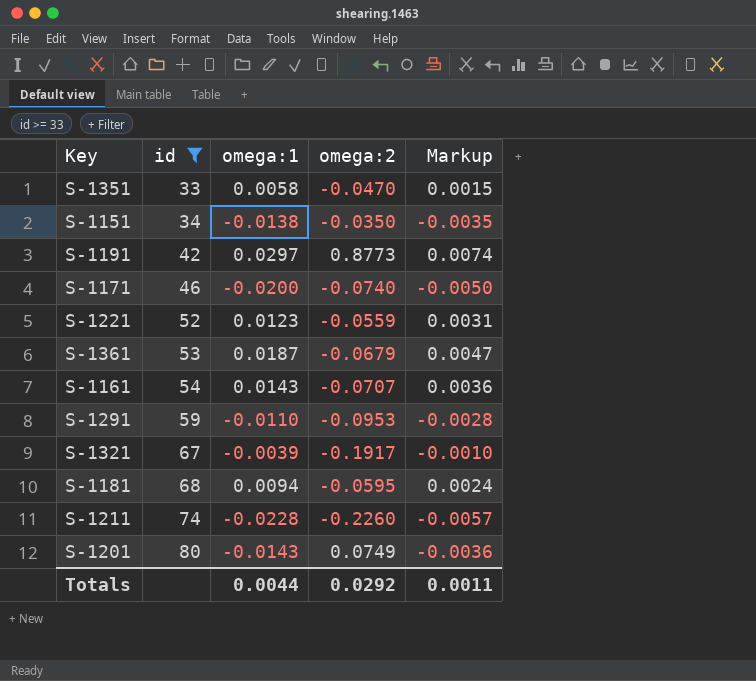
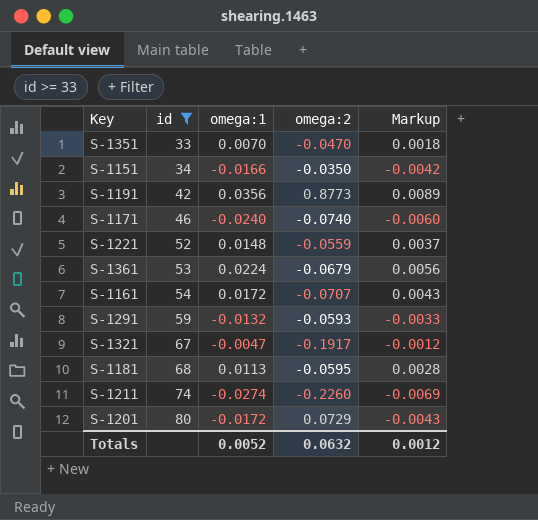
S-1351 | omega:1: 0.0058 -> 0.0070
S-1351 | Markup: 0.0015 -> 0.0018
S-1151 | omega:1: -0.0138 -> -0.0166
S-1151 | Markup: -0.0035 -> -0.0042
S-1191 | omega:1: 0.0297 -> 0.0356
S-1191 | Markup: 0.0074 -> 0.0089
S-1171 | omega:1: -0.0200 -> -0.0240
S-1171 | Markup: -0.0050 -> -0.0060
S-1221 | omega:1: 0.0123 -> 0.0148
S-1221 | Markup: 0.0031 -> 0.0037
S-1361 | omega:1: 0.0187 -> 0.0224
S-1361 | Markup: 0.0047 -> 0.0056
S-1161 | omega:1: 0.0143 -> 0.0172
S-1161 | Markup: 0.0036 -> 0.0043
S-1291 | omega:1: -0.0110 -> -0.0132
S-1291 | omega:2: -0.0953 -> -0.0593
S-1291 | Markup: -0.0028 -> -0.0033
S-1321 | omega:1: -0.0039 -> -0.0047
S-1321 | Markup: -0.0010 -> -0.0012
S-1181 | omega:1: 0.0094 -> 0.0113
S-1181 | Markup: 0.0024 -> 0.0028
S-1211 | omega:1: -0.0228 -> -0.0274
S-1211 | Markup: -0.0057 -> -0.0069
S-1201 | omega:1: -0.0143 -> -0.0172
S-1201 | omega:2: 0.0749 -> 0.0729
S-1201 | Markup: -0.0036 -> -0.0043
Totals | omega:1: 0.0044 -> 0.0052
Totals | omega:2: 0.0292 -> 0.0632
Totals | Markup: 0.0011 -> 0.0012

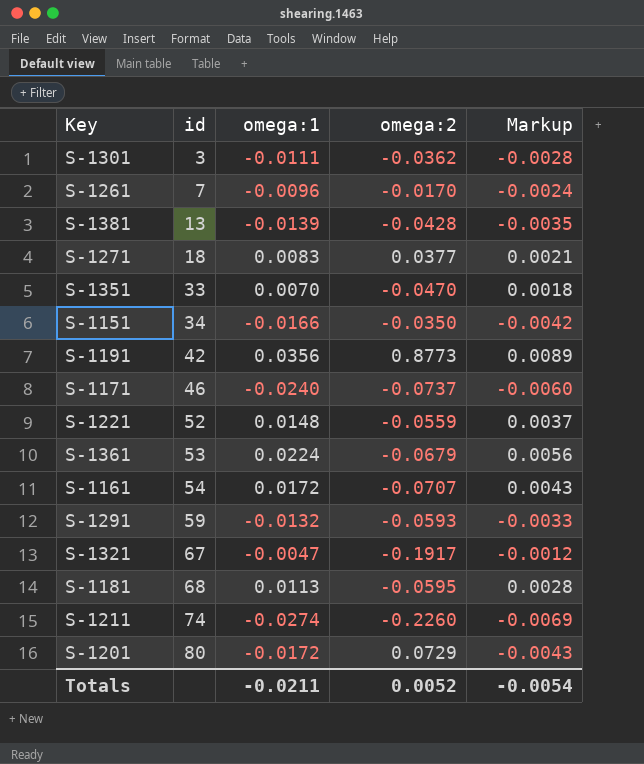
filter: id >= 33 -> none
S-1171 | omega:2: -0.0740 -> -0.0737
Totals | omega:1: 0.0052 -> -0.0211
Totals | omega:2: 0.0632 -> 0.0052
Totals | Markup: 0.0012 -> -0.0054

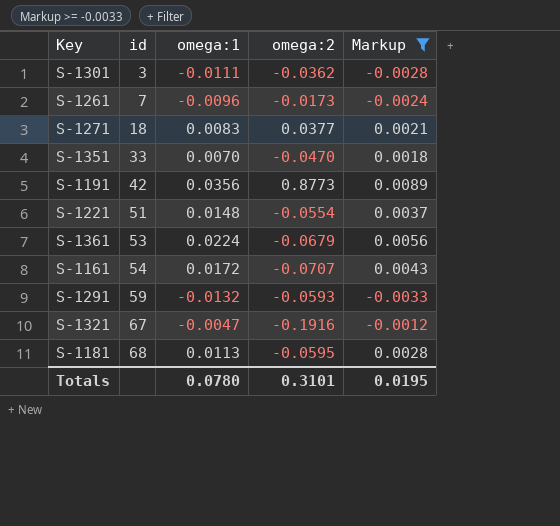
filter: none -> Markup >= -0.0033
S-1261 | omega:2: -0.0170 -> -0.0173
S-1221 | id: 52 -> 51
S-1221 | omega:2: -0.0559 -> -0.0554
S-1321 | omega:2: -0.1917 -> -0.1916
Totals | omega:1: -0.0211 -> 0.0780
Totals | omega:2: 0.0052 -> 0.3101
Totals | Markup: -0.0054 -> 0.0195

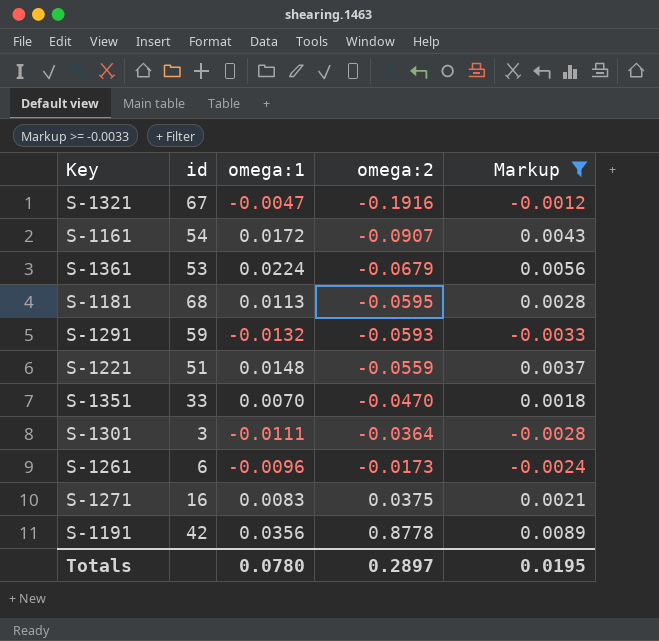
row order: id ascending -> omega:2 ascending
S-1161 | omega:2: -0.0707 -> -0.0907
S-1221 | omega:2: -0.0554 -> -0.0559
S-1301 | omega:2: -0.0362 -> -0.0364
S-1261 | id: 7 -> 6
S-1271 | id: 18 -> 16
S-1271 | omega:2: 0.0377 -> 0.0375
S-1191 | omega:2: 0.8773 -> 0.8778
Totals | omega:2: 0.3101 -> 0.2897

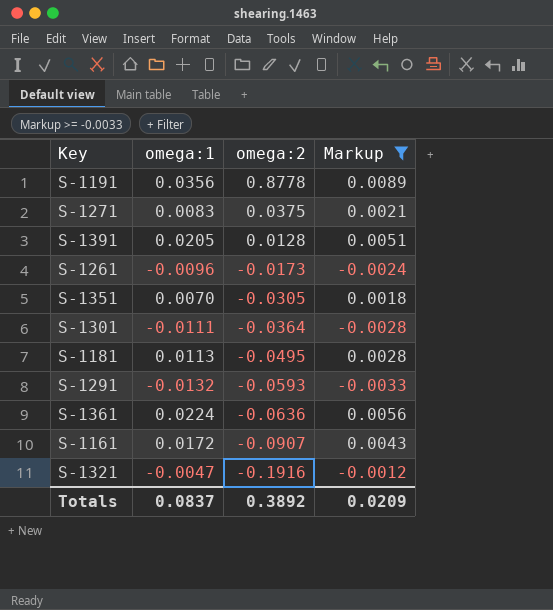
row order: omega:2 ascending -> omega:2 descending
column id | position: 2 -> none
row S-1221: 51 | 0.0148 | -0.0559 | 0.0037 -> none
row S-1391: none -> 0.0205 | 0.0128 | 0.0051
S-1351 | omega:2: -0.0470 -> -0.0305
S-1181 | omega:2: -0.0595 -> -0.0495
S-1361 | omega:2: -0.0679 -> -0.0636
Totals | omega:1: 0.0780 -> 0.0837
Totals | omega:2: 0.2897 -> 0.3892
Totals | Markup: 0.0195 -> 0.0209

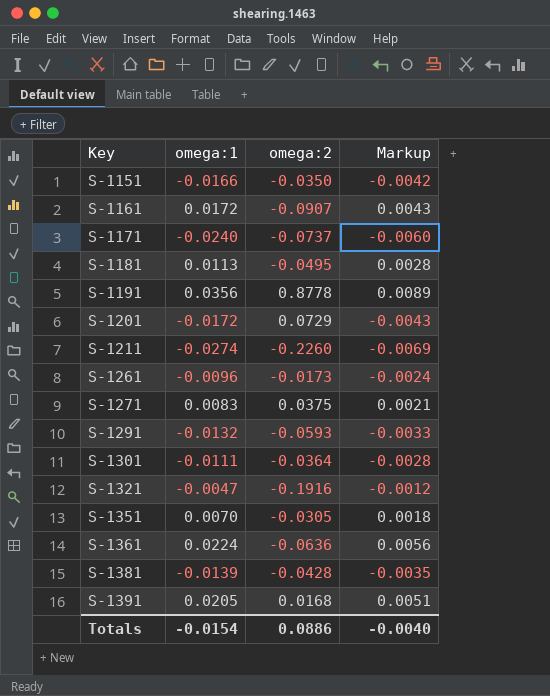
filter: Markup >= -0.0033 -> none
row order: omega:2 descending -> Key ascending
S-1391 | omega:2: 0.0128 -> 0.0168
Totals | omega:1: 0.0837 -> -0.0154
Totals | omega:2: 0.3892 -> 0.0886
Totals | Markup: 0.0209 -> -0.0040

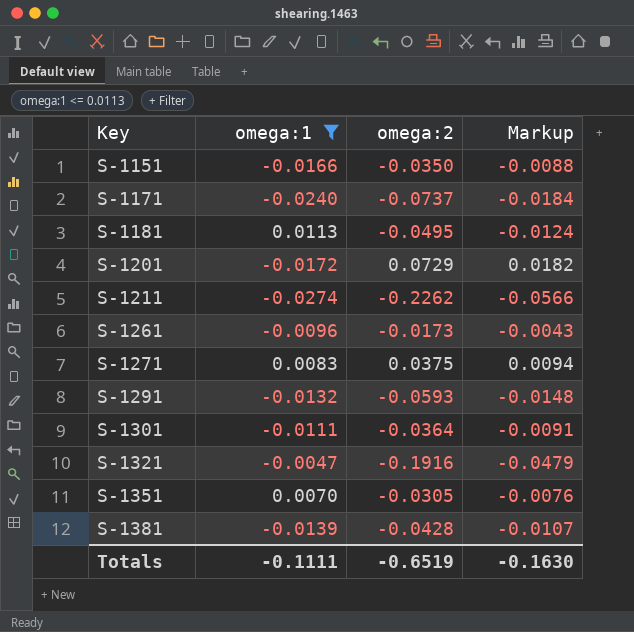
filter: none -> omega:1 <= 0.0113
column Markup | formula: [omega:1] * 0.25 -> [omega:2] * 0.25
S-1211 | omega:2: -0.2260 -> -0.2262
Totals | omega:1: -0.0154 -> -0.1111
Totals | omega:2: 0.0886 -> -0.6519
Totals | Markup: -0.0040 -> -0.1630

